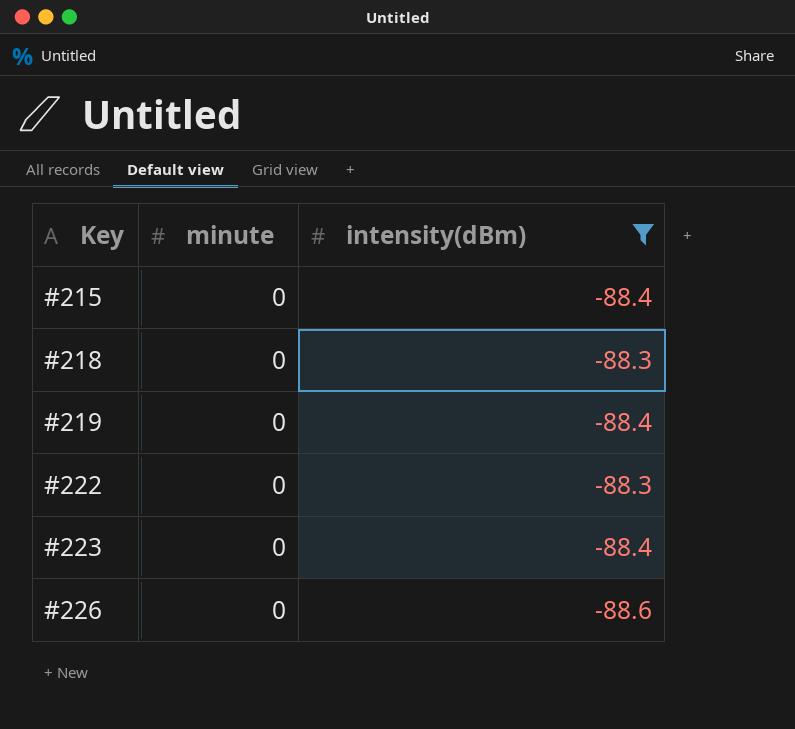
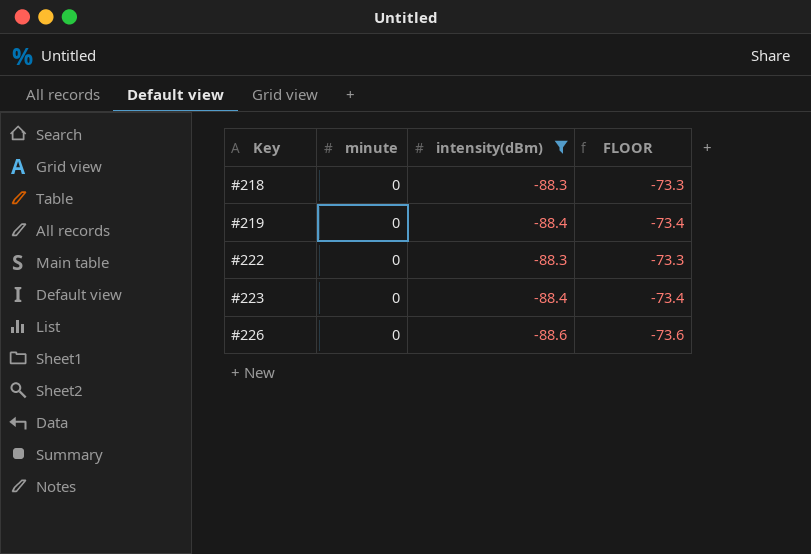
column FLOOR | formula: none -> [intensity(dBm)] + 15
row #215: 0 | -88.4 -> none

